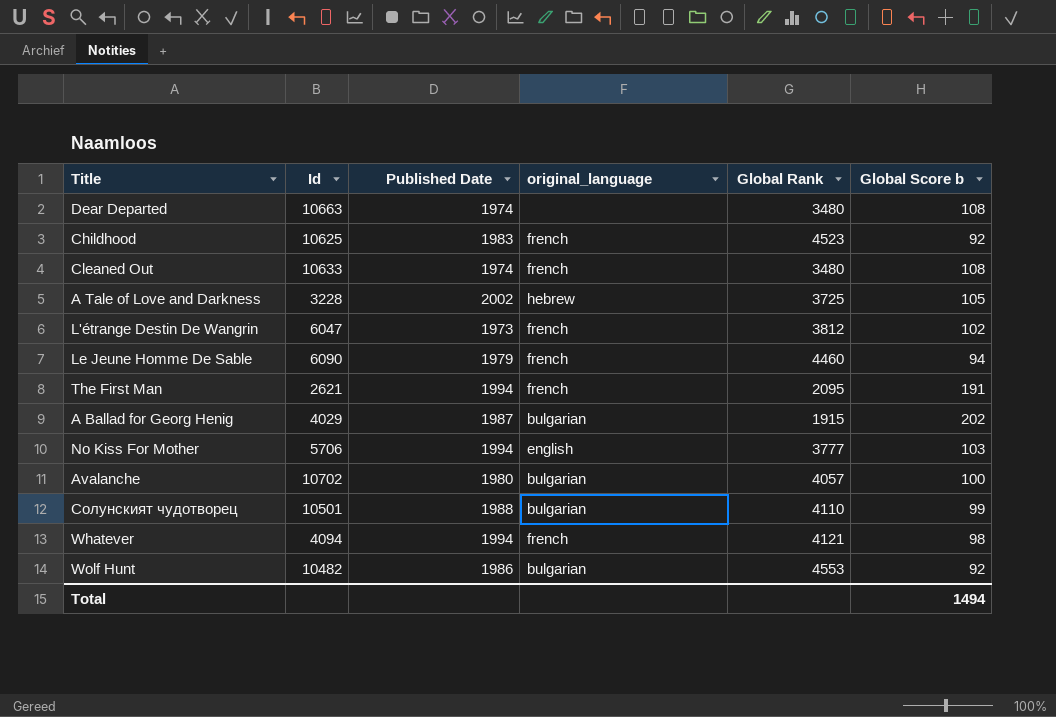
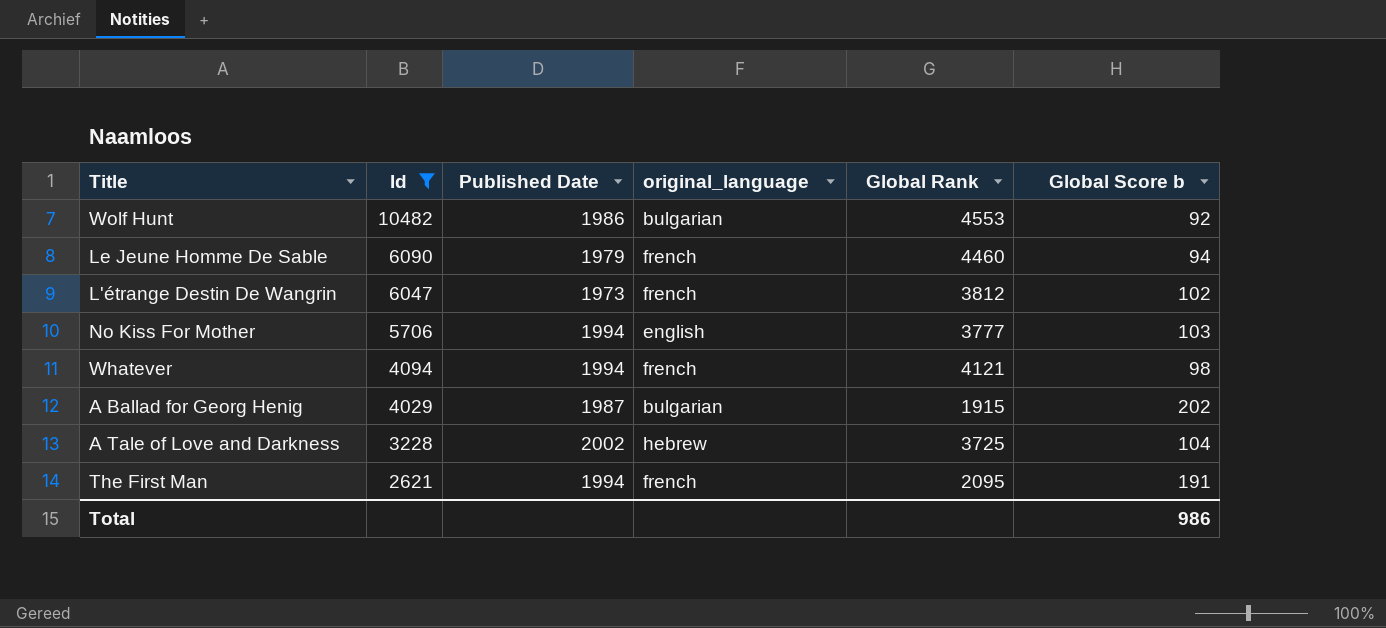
filter: none -> Id <= 10482
row order: none -> Id descending
A Tale of Love and Darkness | Global Score b: 105 -> 104
Total | Global Score b: 1494 -> 986

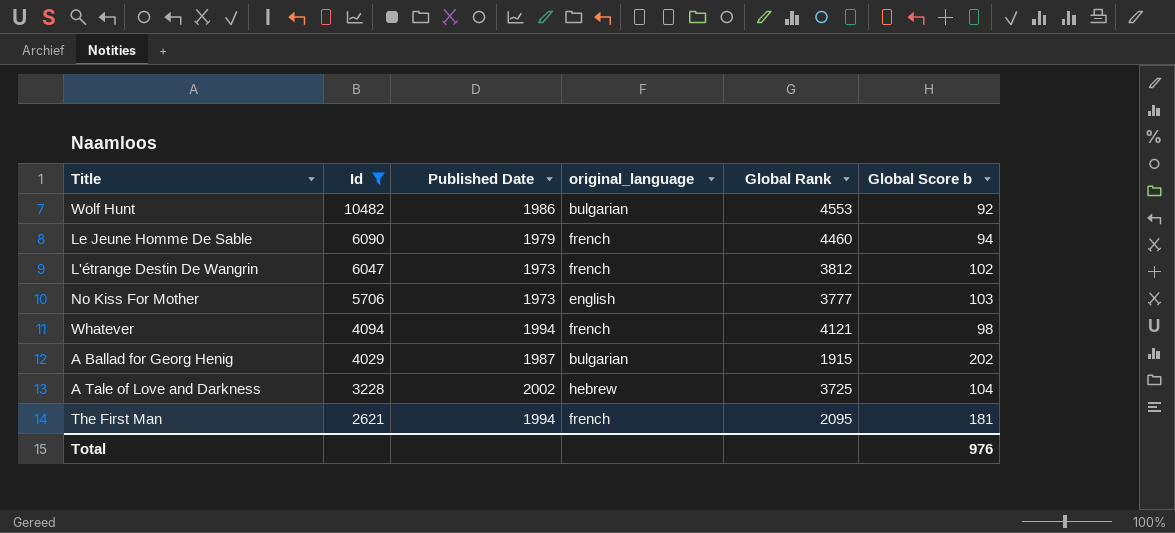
No Kiss For Mother | Published Date: 1994 -> 1973
The First Man | Global Score b: 191 -> 181
Total | Global Score b: 986 -> 976

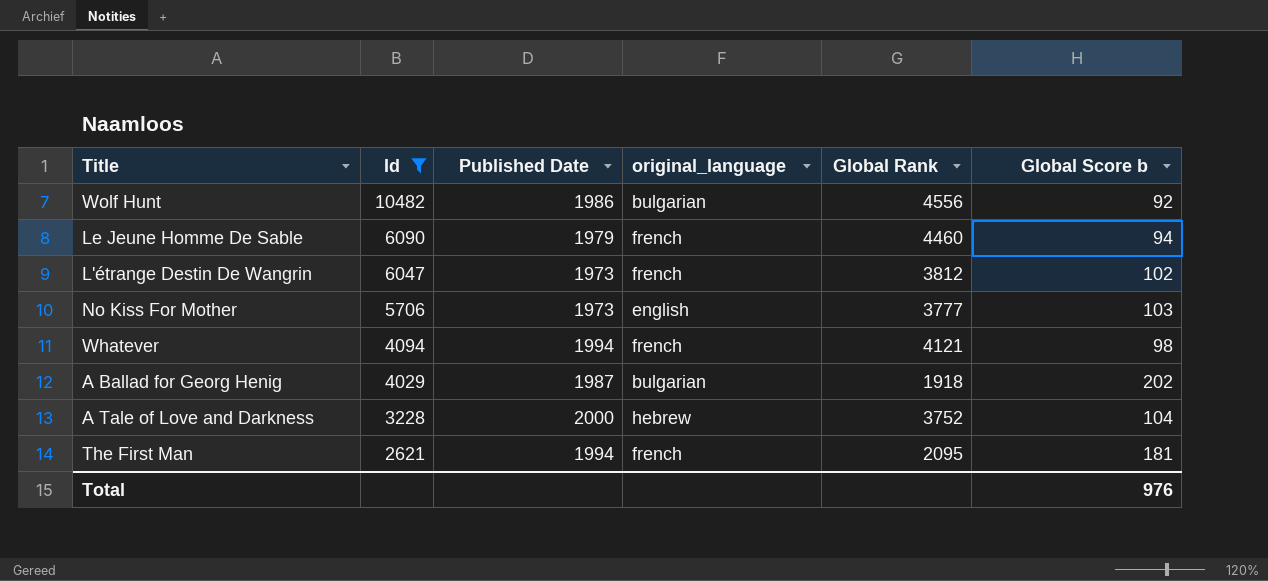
Wolf Hunt | Global Rank: 4553 -> 4556
A Ballad for Georg Henig | Global Rank: 1915 -> 1918
A Tale of Love and Darkness | Published Date: 2002 -> 2000
A Tale of Love and Darkness | Global Rank: 3725 -> 3752

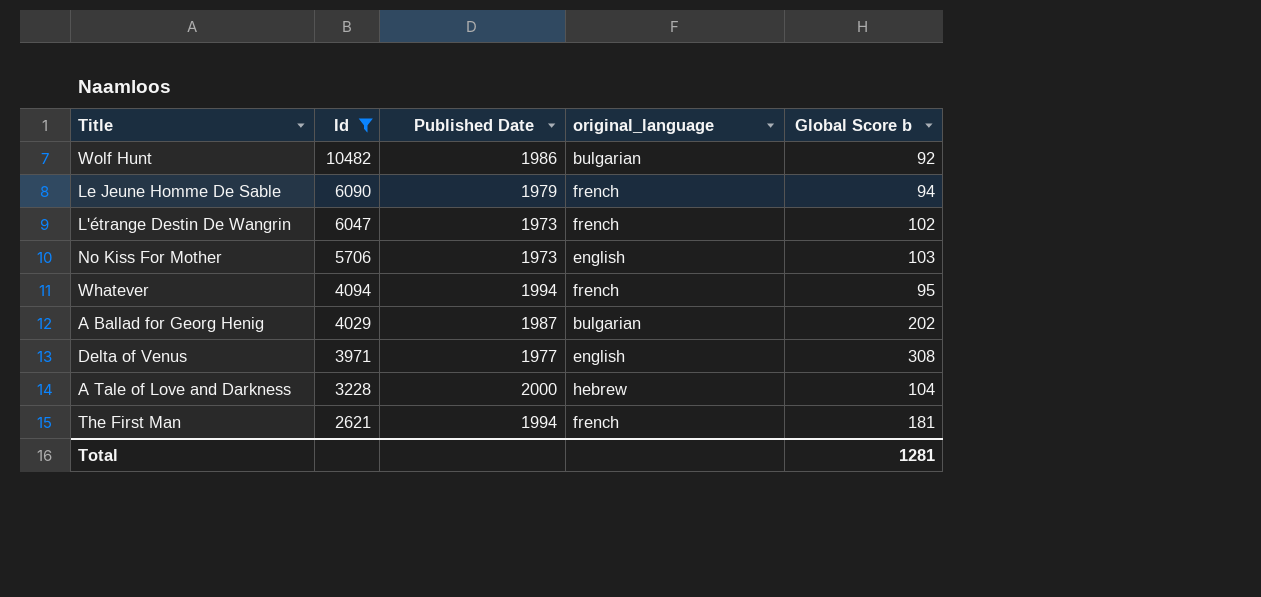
column Global Rank | position: 5 -> none
Whatever | Global Score b: 98 -> 95
row Delta of Venus: none -> 3971 | 1977 | english | 308
Total | Global Score b: 976 -> 1281

